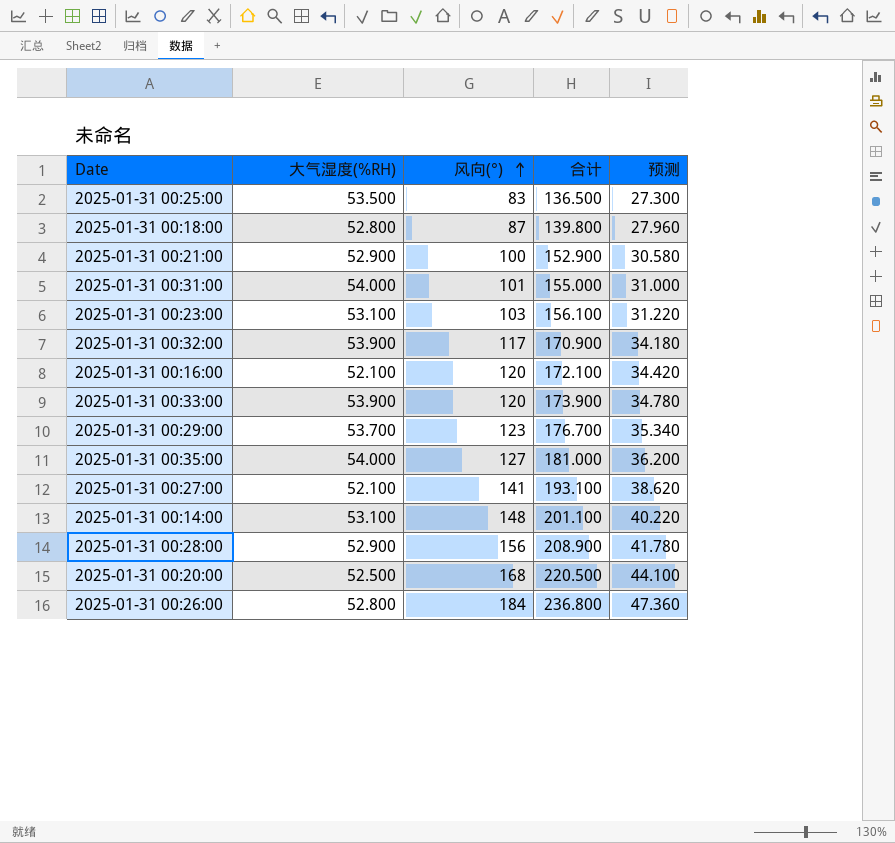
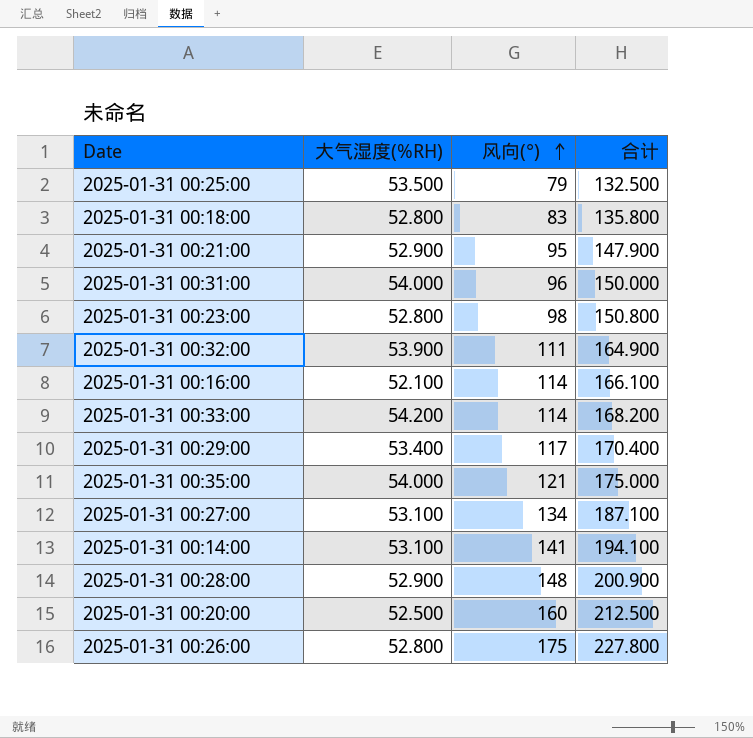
column 预测 | formula: [合计] * 0.2 -> none
2025-01-31 00:25:00 | 风向(°): 83 -> 79
2025-01-31 00:25:00 | 合计: 136.500 -> 132.500
2025-01-31 00:18:00 | 风向(°): 87 -> 83
2025-01-31 00:18:00 | 合计: 139.800 -> 135.800
2025-01-31 00:21:00 | 风向(°): 100 -> 95
2025-01-31 00:21:00 | 合计: 152.900 -> 147.900
2025-01-31 00:31:00 | 风向(°): 101 -> 96
2025-01-31 00:31:00 | 合计: 155.000 -> 150.000
2025-01-31 00:23:00 | 大气湿度(%RH): 53.100 -> 52.800
2025-01-31 00:23:00 | 风向(°): 103 -> 98
2025-01-31 00:23:00 | 合计: 156.100 -> 150.800
2025-01-31 00:32:00 | 风向(°): 117 -> 111
2025-01-31 00:32:00 | 合计: 170.900 -> 164.900
2025-01-31 00:16:00 | 风向(°): 120 -> 114
2025-01-31 00:16:00 | 合计: 172.100 -> 166.100
2025-01-31 00:33:00 | 大气湿度(%RH): 53.900 -> 54.200
2025-01-31 00:33:00 | 风向(°): 120 -> 114
2025-01-31 00:33:00 | 合计: 173.900 -> 168.200
2025-01-31 00:29:00 | 大气湿度(%RH): 53.700 -> 53.400
2025-01-31 00:29:00 | 风向(°): 123 -> 117
2025-01-31 00:29:00 | 合计: 176.700 -> 170.400
2025-01-31 00:35:00 | 风向(°): 127 -> 121
2025-01-31 00:35:00 | 合计: 181.000 -> 175.000
2025-01-31 00:27:00 | 大气湿度(%RH): 52.100 -> 53.100
2025-01-31 00:27:00 | 风向(°): 141 -> 134
2025-01-31 00:27:00 | 合计: 193.100 -> 187.100
2025-01-31 00:14:00 | 风向(°): 148 -> 141
2025-01-31 00:14:00 | 合计: 201.100 -> 194.100
2025-01-31 00:28:00 | 风向(°): 156 -> 148
2025-01-31 00:28:00 | 合计: 208.900 -> 200.900
2025-01-31 00:20:00 | 风向(°): 168 -> 160
2025-01-31 00:20:00 | 合计: 220.500 -> 212.500
2025-01-31 00:26:00 | 风向(°): 184 -> 175
2025-01-31 00:26:00 | 合计: 236.800 -> 227.800

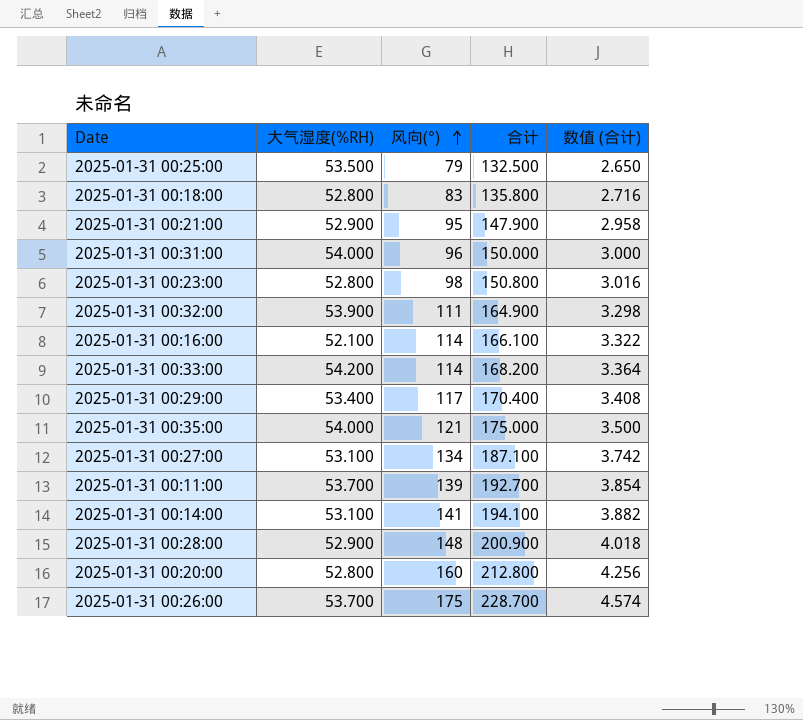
column 数值 (合计) | formula: none -> [合计] * 0.02
row 2025-01-31 00:11:00: none -> 53.700 | 139 | 192.700 | 3.854
2025-01-31 00:20:00 | 大气湿度(%RH): 52.500 -> 52.800
2025-01-31 00:20:00 | 合计: 212.500 -> 212.800
2025-01-31 00:26:00 | 大气湿度(%RH): 52.800 -> 53.700
2025-01-31 00:26:00 | 合计: 227.800 -> 228.700

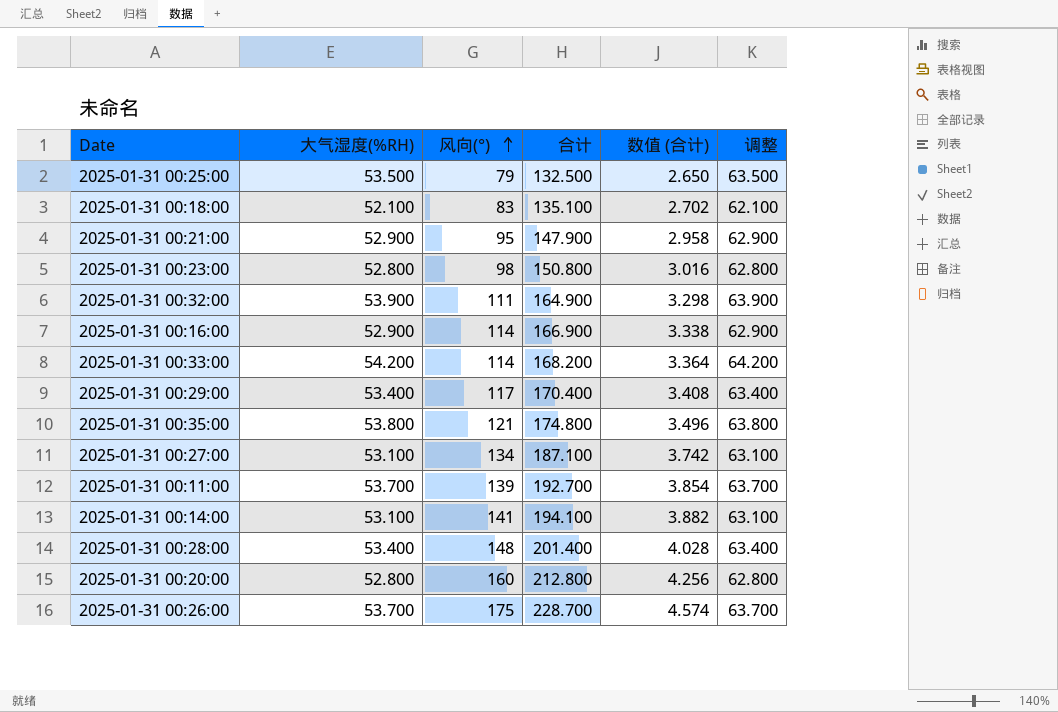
column 调整 | formula: none -> [大气湿度(%RH)] + 10
row 2025-01-31 00:31:00: 54.000 | 96 | 150.000 | 3.000 -> none
2025-01-31 00:18:00 | 大气湿度(%RH): 52.800 -> 52.100
2025-01-31 00:18:00 | 合计: 135.800 -> 135.100
2025-01-31 00:18:00 | 数值 (合计): 2.716 -> 2.702
2025-01-31 00:16:00 | 大气湿度(%RH): 52.100 -> 52.900
2025-01-31 00:16:00 | 合计: 166.100 -> 166.900
2025-01-31 00:16:00 | 数值 (合计): 3.322 -> 3.338
2025-01-31 00:35:00 | 大气湿度(%RH): 54.000 -> 53.800
2025-01-31 00:35:00 | 合计: 175.000 -> 174.800
2025-01-31 00:35:00 | 数值 (合计): 3.500 -> 3.496
2025-01-31 00:28:00 | 大气湿度(%RH): 52.900 -> 53.400
2025-01-31 00:28:00 | 合计: 200.900 -> 201.400
2025-01-31 00:28:00 | 数值 (合计): 4.018 -> 4.028

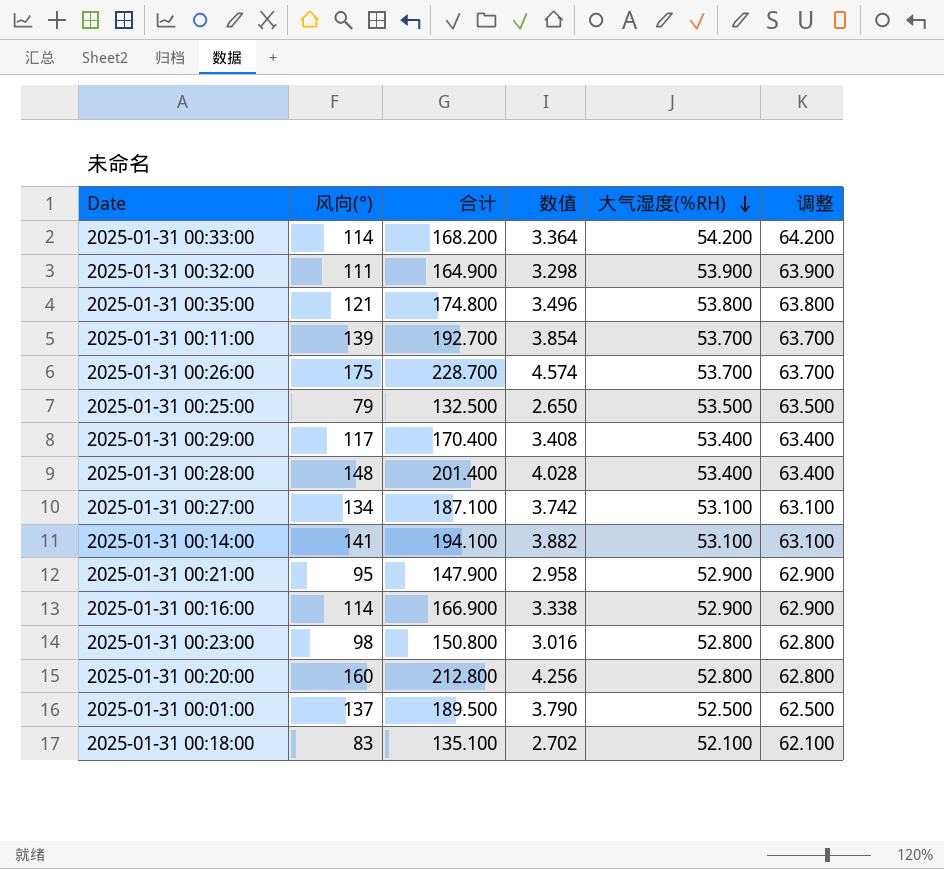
row order: 风向(°) ascending -> 大气湿度(%RH) descending
column name: 数值 (合计) -> 数值
column 大气湿度(%RH) | position: 2 -> 5
row 2025-01-31 00:01:00: none -> 137 | 189.500 | 3.790 | 52.500 | 62.500

